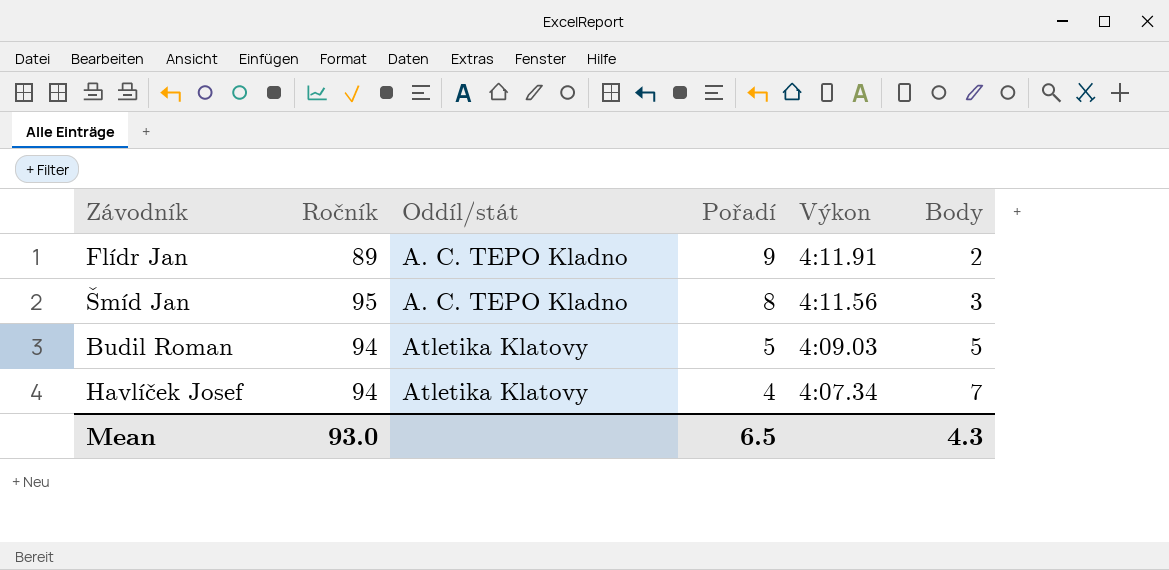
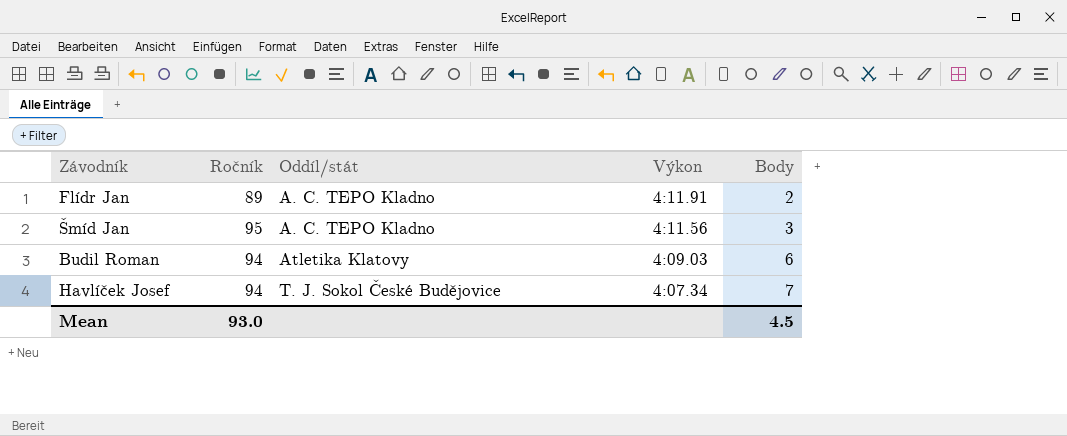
column Pořadí | position: 4 -> none
Budil Roman | Body: 5 -> 6
Havlíček Josef | Oddíl/stát: Atletika Klatovy -> T. J. Sokol České Budějovice
Mean | Body: 4.3 -> 4.5

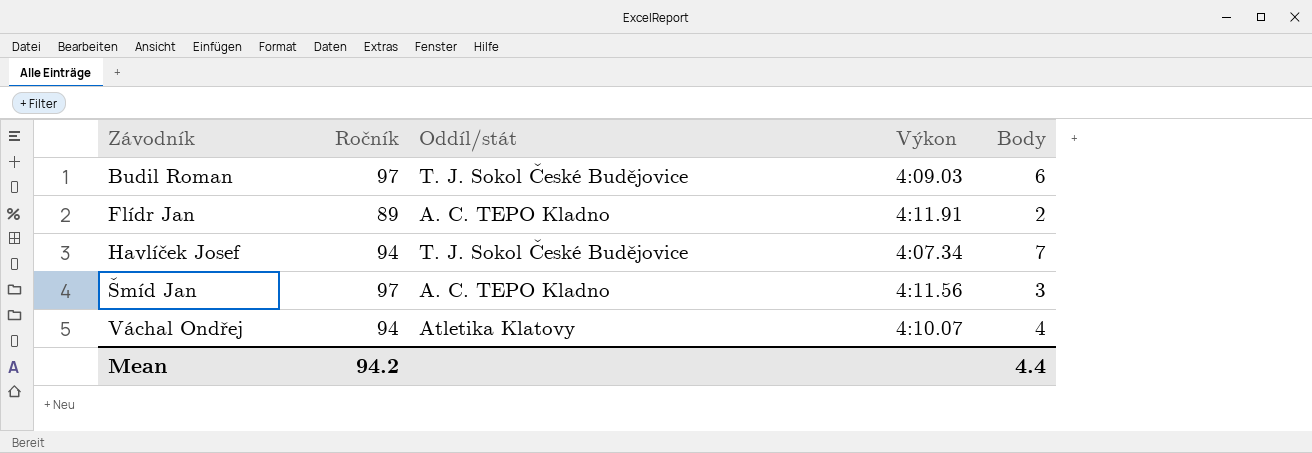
row order: Oddíl/stát ascending -> Závodník ascending
Budil Roman | Ročník: 94 -> 97
Budil Roman | Oddíl/stát: Atletika Klatovy -> T. J. Sokol České Budějovice
Šmíd Jan | Ročník: 95 -> 97
row Váchal Ondřej: none -> 94 | Atletika Klatovy | 4:10.07 | 4
Mean | Ročník: 93.0 -> 94.2
Mean | Body: 4.5 -> 4.4

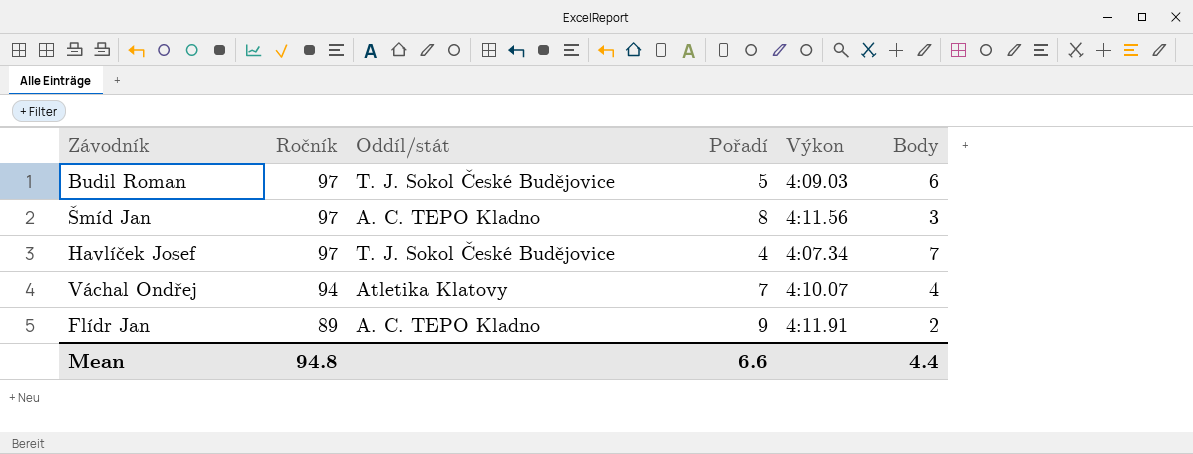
row order: Závodník ascending -> Ročník descending
column Pořadí | position: none -> 4
Havlíček Josef | Ročník: 94 -> 97
Mean | Ročník: 94.2 -> 94.8

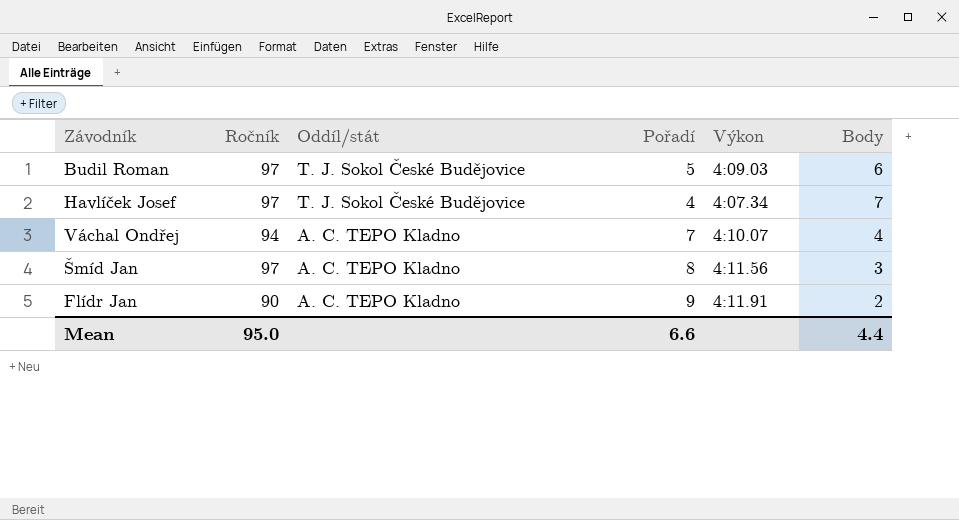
row order: Ročník descending -> Oddíl/stát descending
Váchal Ondřej | Oddíl/stát: Atletika Klatovy -> A. C. TEPO Kladno
Flídr Jan | Ročník: 89 -> 90
Mean | Ročník: 94.8 -> 95.0

